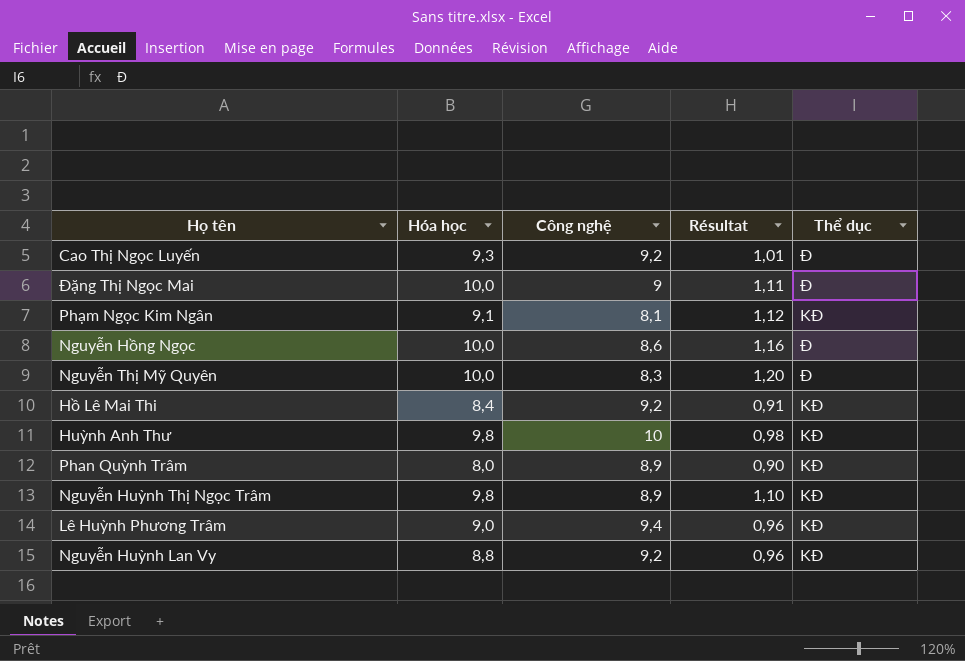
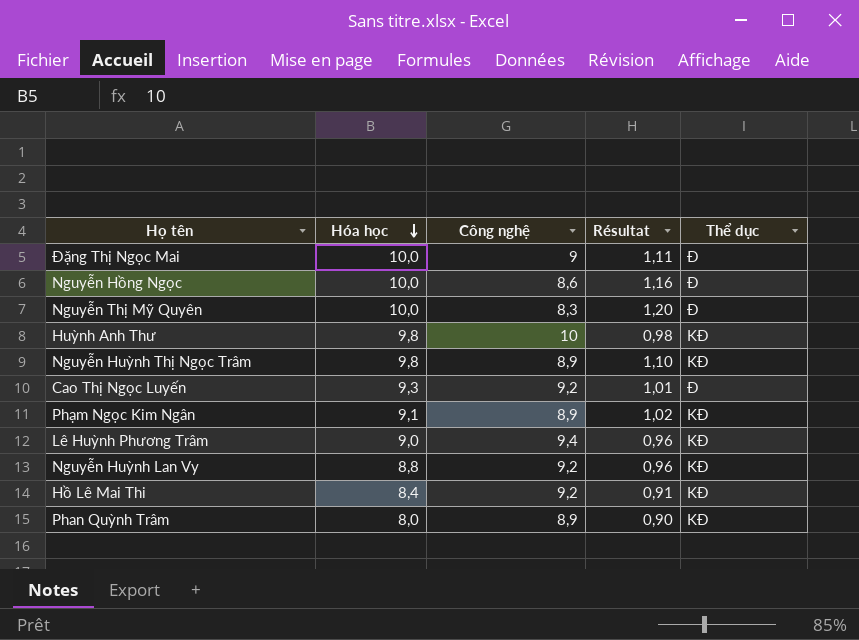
row order: none -> Hóa học descending
Phạm Ngọc Kim Ngân | Công nghệ: 8,1 -> 8,9
Phạm Ngọc Kim Ngân | Résultat: 1,12 -> 1,02

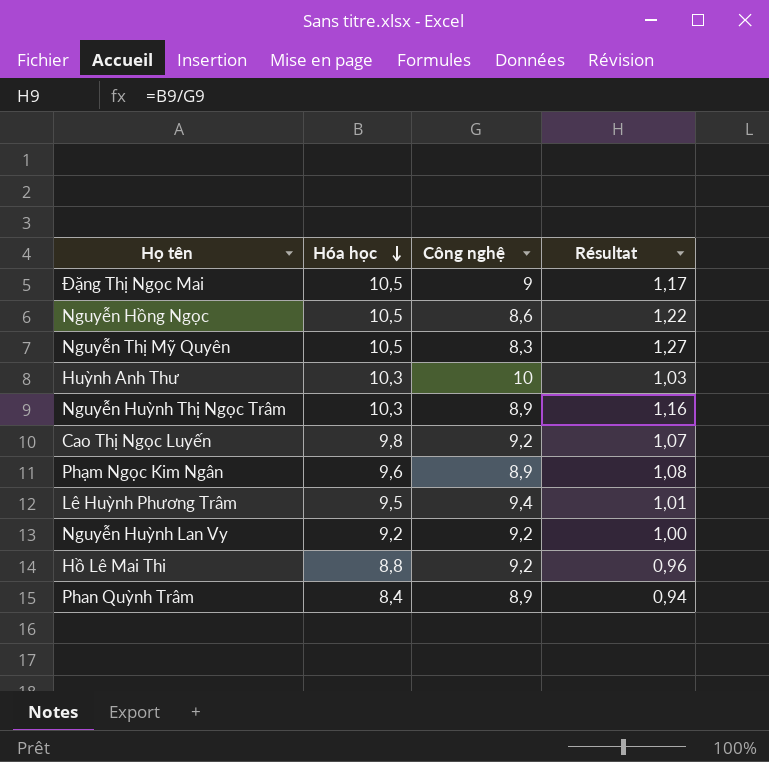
column Thể dục | position: 5 -> none
Đặng Thị Ngọc Mai | Hóa học: 10,0 -> 10,5
Đặng Thị Ngọc Mai | Résultat: 1,11 -> 1,17
Nguyễn Hồng Ngọc | Hóa học: 10,0 -> 10,5
Nguyễn Hồng Ngọc | Résultat: 1,16 -> 1,22
Nguyễn Thị Mỹ Quyên | Hóa học: 10,0 -> 10,5
Nguyễn Thị Mỹ Quyên | Résultat: 1,20 -> 1,27
Huỳnh Anh Thư | Hóa học: 9,8 -> 10,3
Huỳnh Anh Thư | Résultat: 0,98 -> 1,03
Nguyễn Huỳnh Thị Ngọc Trâm | Hóa học: 9,8 -> 10,3
Nguyễn Huỳnh Thị Ngọc Trâm | Résultat: 1,10 -> 1,16
Cao Thị Ngọc Luyến | Hóa học: 9,3 -> 9,8
Cao Thị Ngọc Luyến | Résultat: 1,01 -> 1,07
Phạm Ngọc Kim Ngân | Hóa học: 9,1 -> 9,6
Phạm Ngọc Kim Ngân | Résultat: 1,02 -> 1,08
Lê Huỳnh Phương Trâm | Hóa học: 9,0 -> 9,5
Lê Huỳnh Phương Trâm | Résultat: 0,96 -> 1,01
Nguyễn Huỳnh Lan Vy | Hóa học: 8,8 -> 9,2
Nguyễn Huỳnh Lan Vy | Résultat: 0,96 -> 1,00
Hồ Lê Mai Thi | Hóa học: 8,4 -> 8,8
Hồ Lê Mai Thi | Résultat: 0,91 -> 0,96
Phan Quỳnh Trâm | Hóa học: 8,0 -> 8,4
Phan Quỳnh Trâm | Résultat: 0,90 -> 0,94

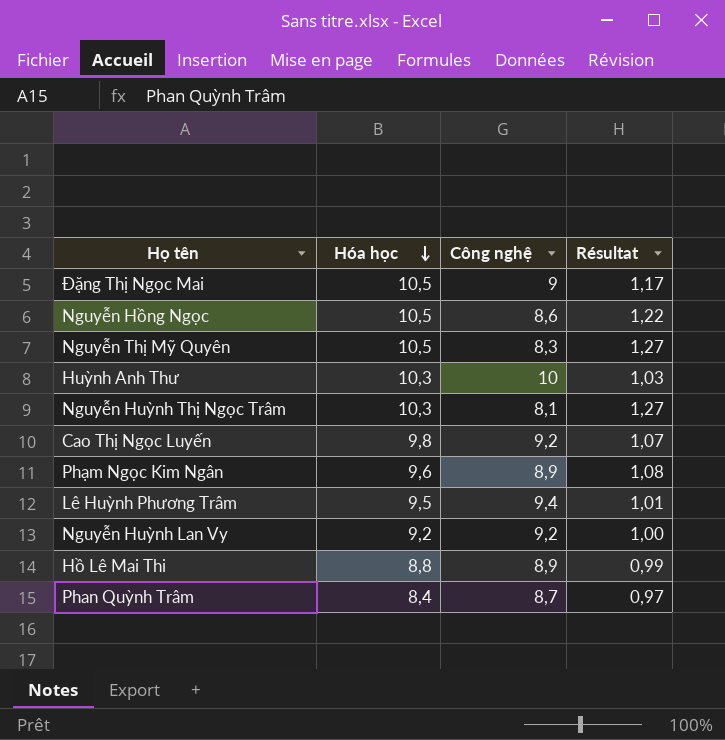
Nguyễn Huỳnh Thị Ngọc Trâm | Công nghệ: 8,9 -> 8,1
Nguyễn Huỳnh Thị Ngọc Trâm | Résultat: 1,16 -> 1,27
Hồ Lê Mai Thi | Công nghệ: 9,2 -> 8,9
Hồ Lê Mai Thi | Résultat: 0,96 -> 0,99
Phan Quỳnh Trâm | Công nghệ: 8,9 -> 8,7
Phan Quỳnh Trâm | Résultat: 0,94 -> 0,97

